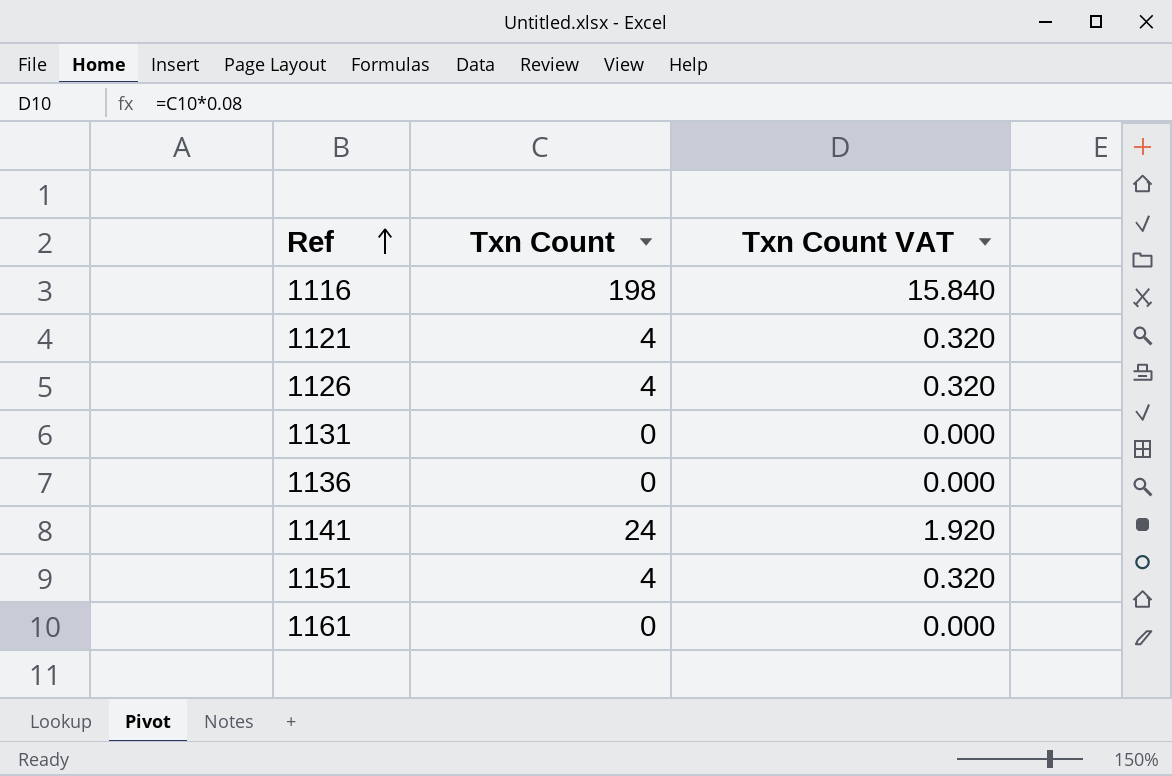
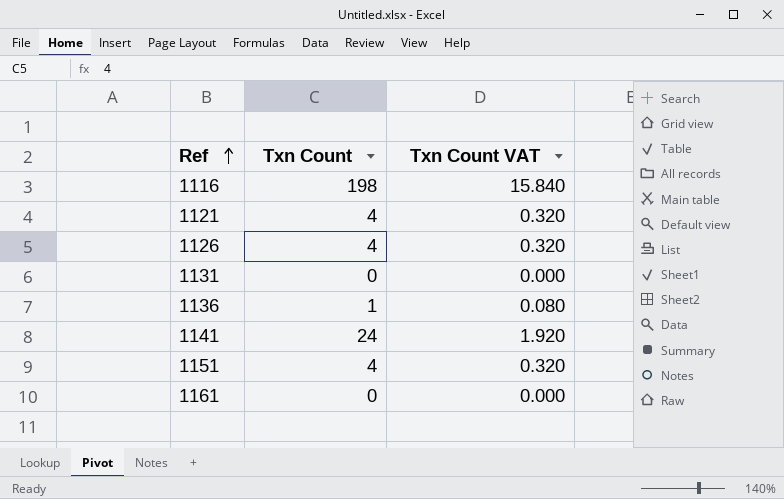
1136 | Txn Count: 0 -> 1
1136 | Txn Count VAT: 0.000 -> 0.080

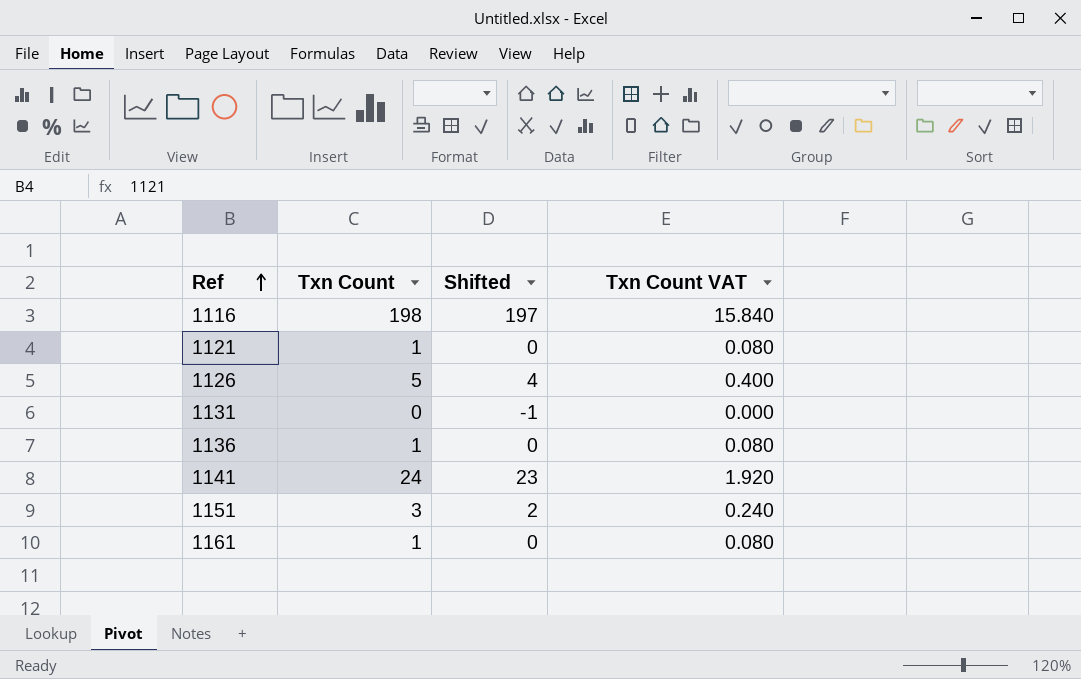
column Shifted | formula: none -> [Txn Count] - 1
1121 | Txn Count: 4 -> 1
1121 | Txn Count VAT: 0.320 -> 0.080
1126 | Txn Count: 4 -> 5
1126 | Txn Count VAT: 0.320 -> 0.400
1151 | Txn Count: 4 -> 3
1151 | Txn Count VAT: 0.320 -> 0.240
1161 | Txn Count: 0 -> 1
1161 | Txn Count VAT: 0.000 -> 0.080

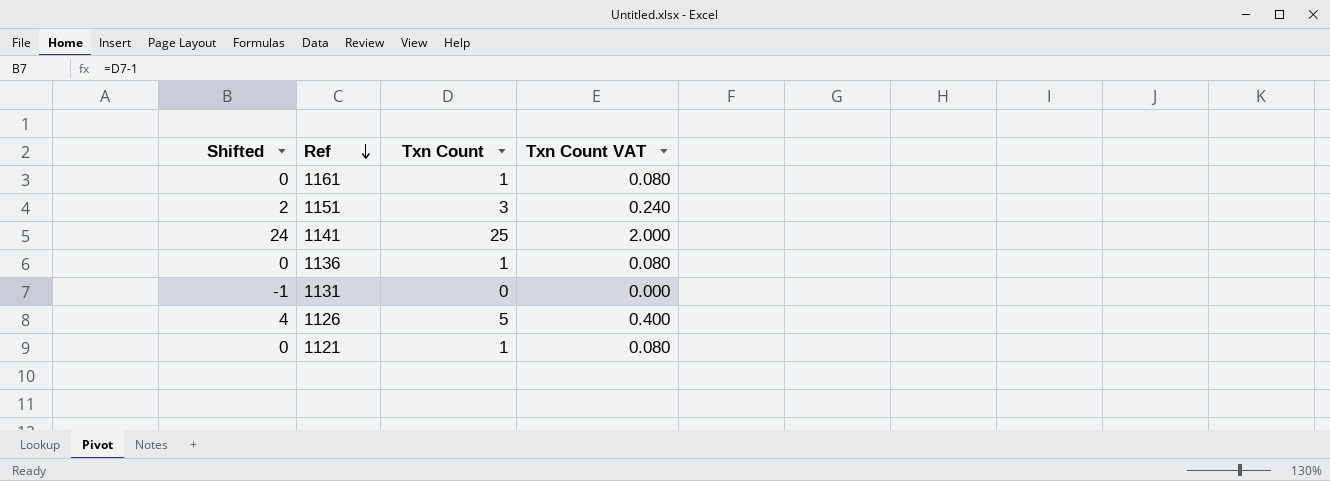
row order: Ref ascending -> Ref descending
column Shifted | position: 3 -> 1
row 1116: 198 | 197 | 15.840 -> none
1141 | Shifted: 23 -> 24
1141 | Txn Count: 24 -> 25
1141 | Txn Count VAT: 1.920 -> 2.000

